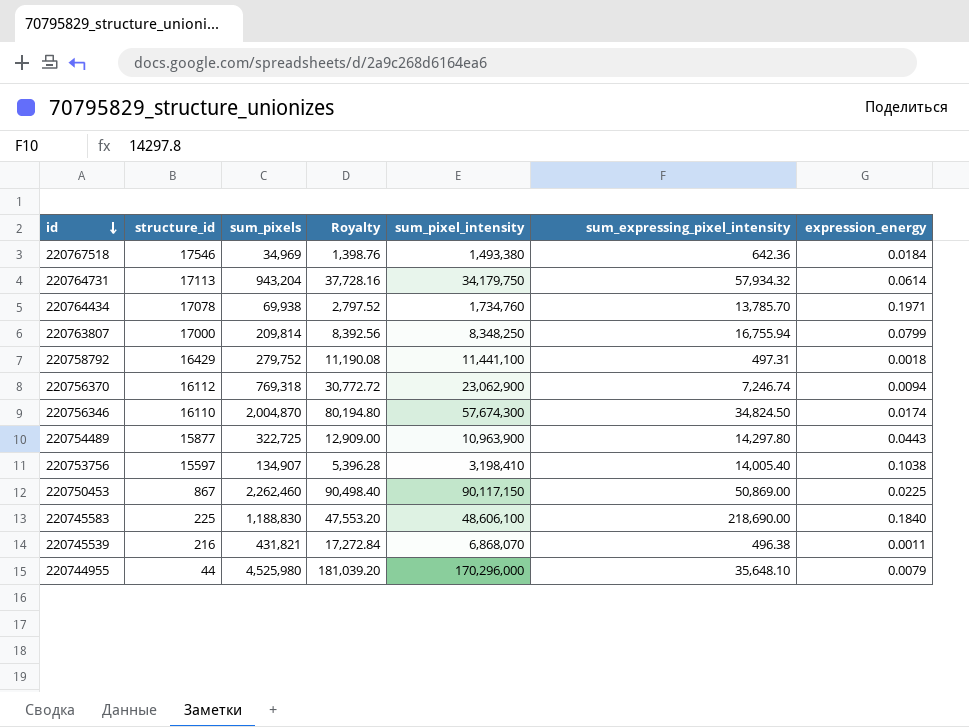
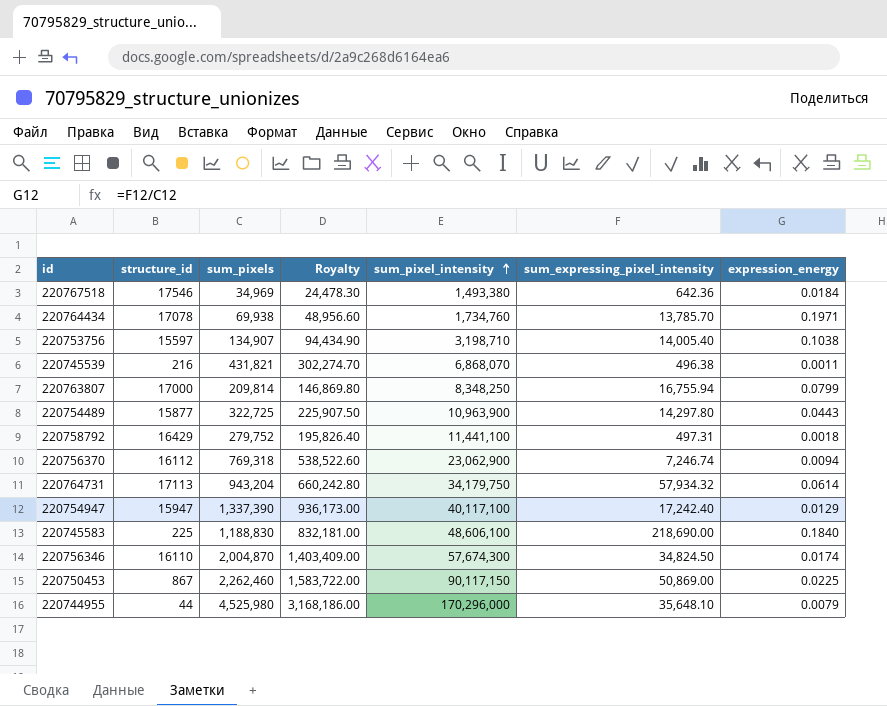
row order: id descending -> sum_pixel_intensity ascending
column Royalty | formula: [sum_pixels] * 0.04 -> [sum_pixels] * 0.7
220753756 | sum_pixel_intensity: 3,198,410 -> 3,198,710
row 220754947: none -> 15947 | 1,337,390 | 936,173.00 | 40,117,100 | 17,242.40 | 0.0129

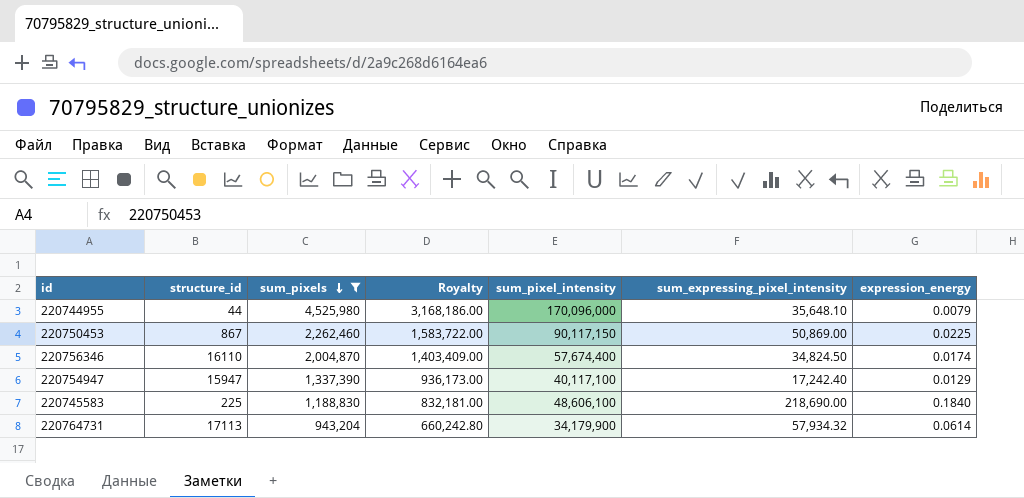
filter: none -> sum_pixels >= 943,204
row order: sum_pixel_intensity ascending -> sum_pixels descending
220744955 | sum_pixel_intensity: 170,296,000 -> 170,096,000
220756346 | sum_pixel_intensity: 57,674,300 -> 57,674,400
220764731 | sum_pixel_intensity: 34,179,750 -> 34,179,900

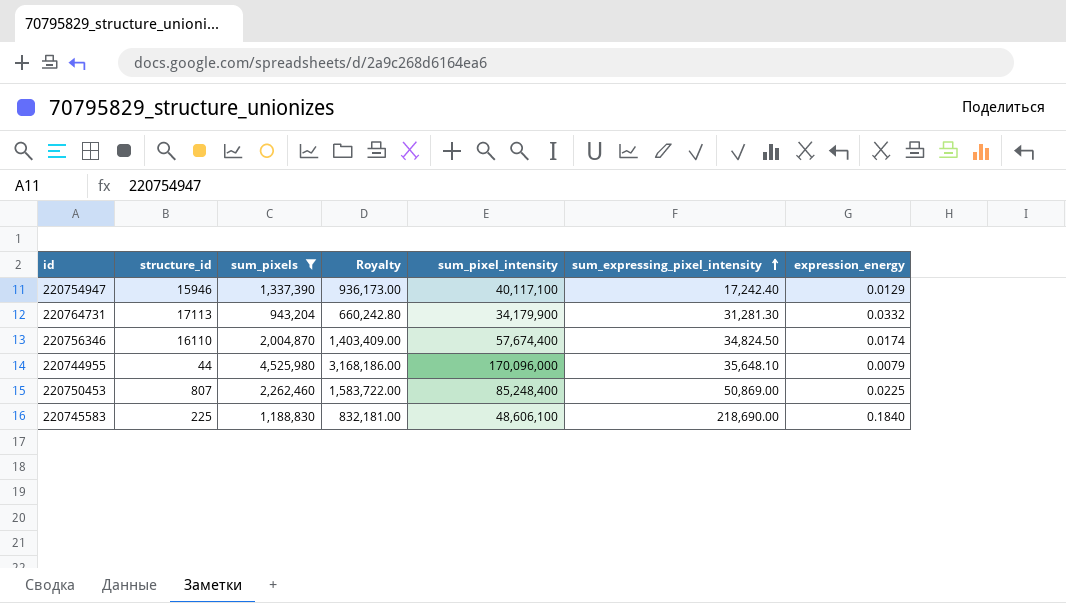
row order: sum_pixels descending -> sum_expressing_pixel_intensity ascending
220754947 | structure_id: 15947 -> 15946
220764731 | sum_expressing_pixel_intensity: 57,934.32 -> 31,281.30
220764731 | expression_energy: 0.0614 -> 0.0332
220750453 | structure_id: 867 -> 807
220750453 | sum_pixel_intensity: 90,117,150 -> 85,248,400

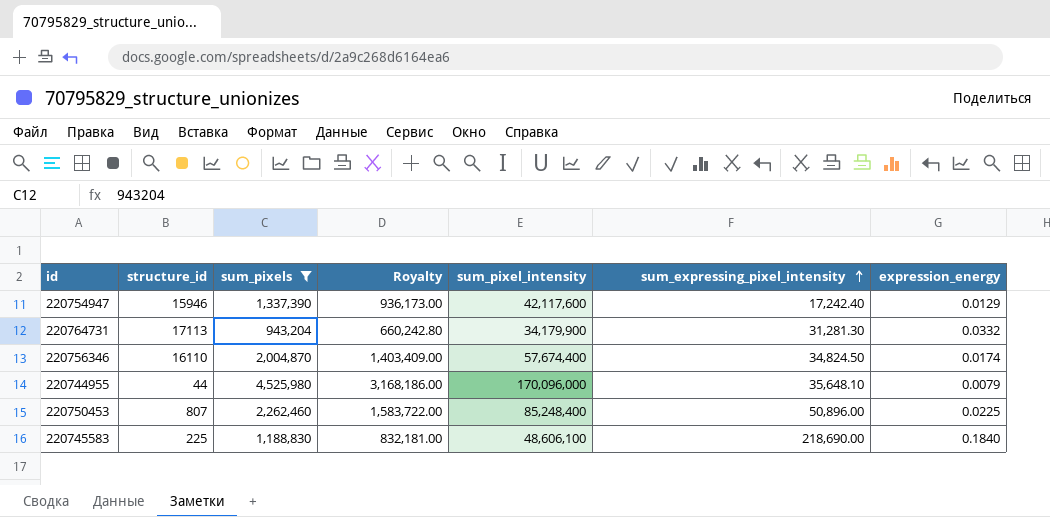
220754947 | sum_pixel_intensity: 40,117,100 -> 42,117,600
220750453 | sum_expressing_pixel_intensity: 50,869.00 -> 50,896.00

